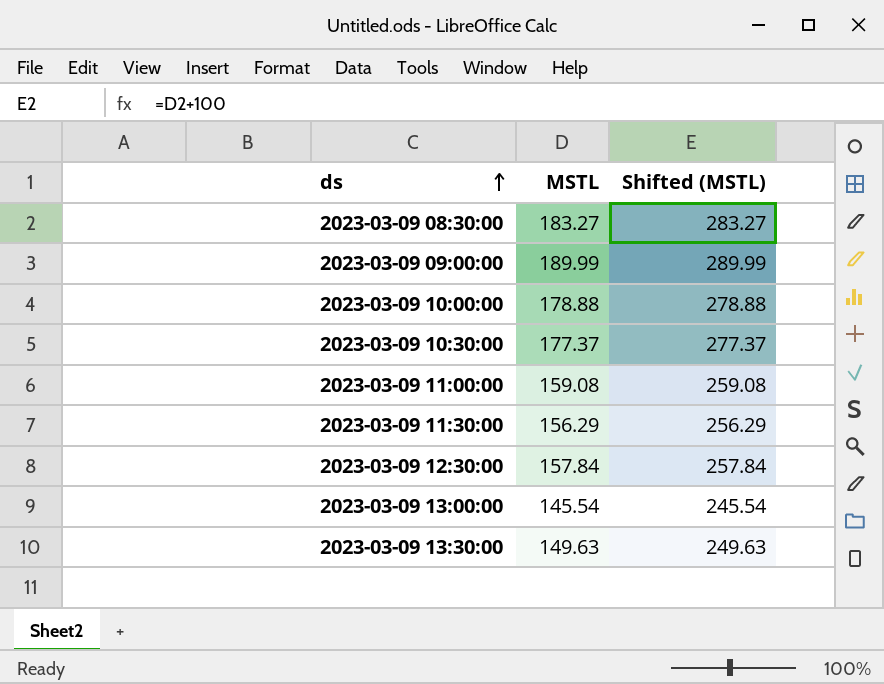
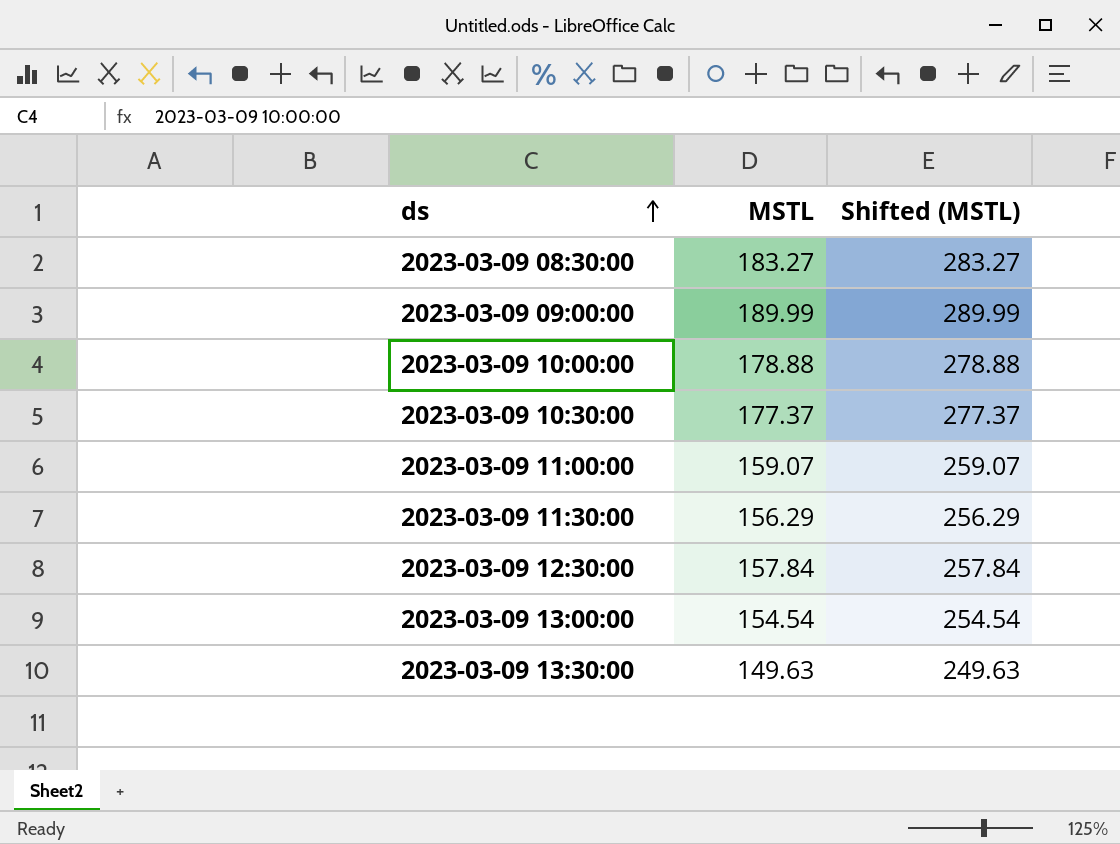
2023-03-09 11:00:00 | MSTL: 159.08 -> 159.07
2023-03-09 11:00:00 | Shifted (MSTL): 259.08 -> 259.07
2023-03-09 13:00:00 | MSTL: 145.54 -> 154.54
2023-03-09 13:00:00 | Shifted (MSTL): 245.54 -> 254.54

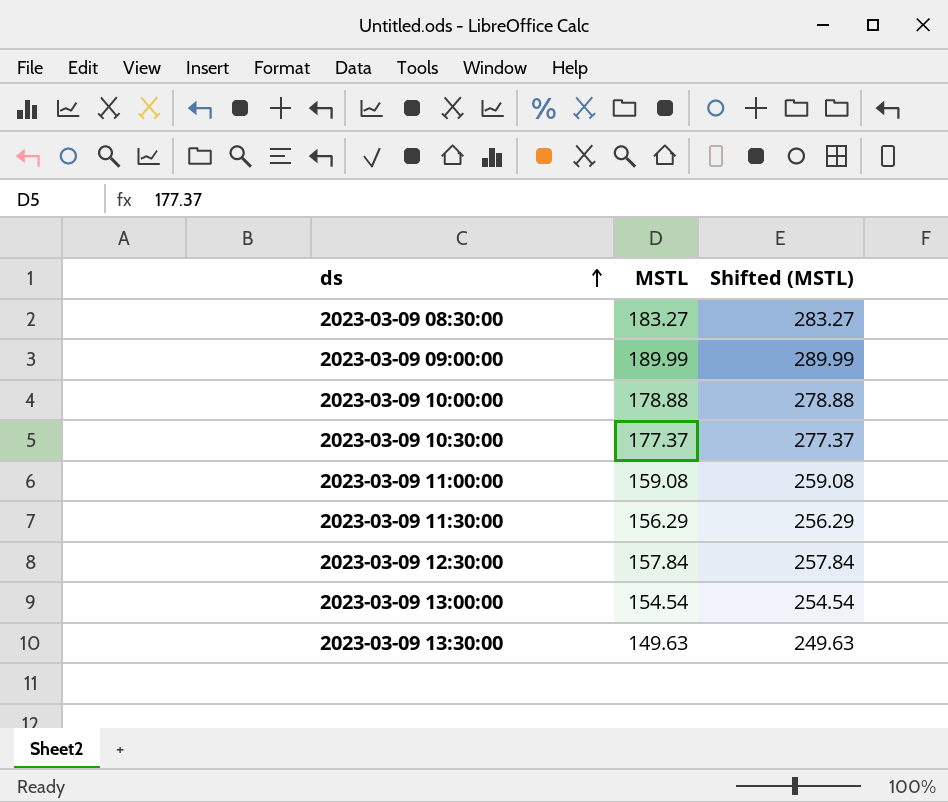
2023-03-09 11:00:00 | MSTL: 159.07 -> 159.08
2023-03-09 11:00:00 | Shifted (MSTL): 259.07 -> 259.08

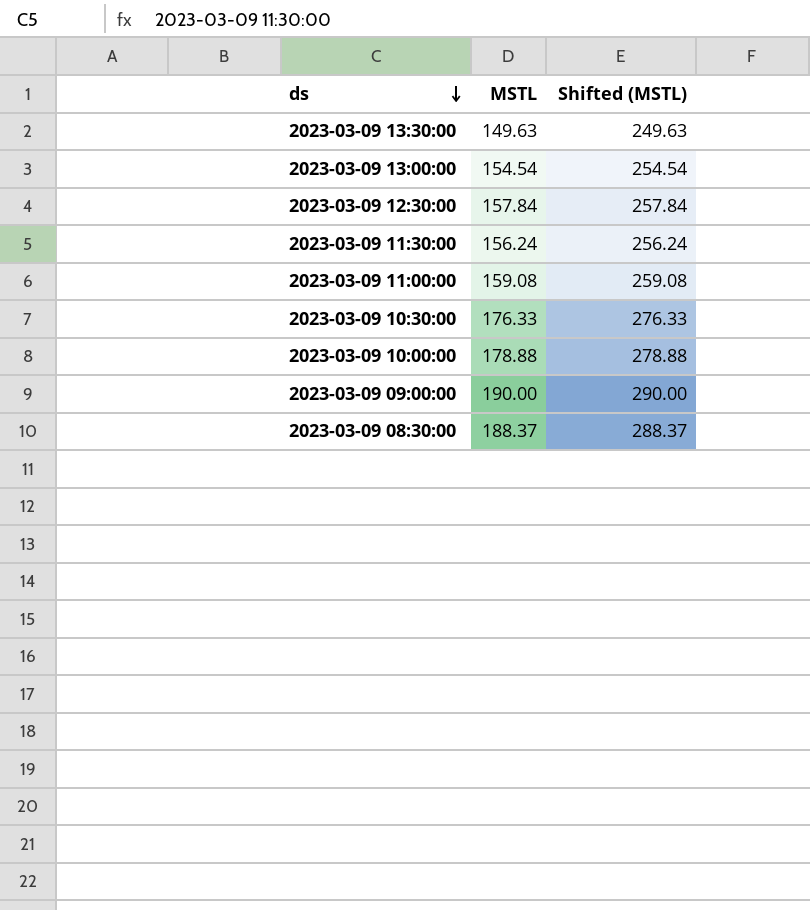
row order: ds ascending -> ds descending
2023-03-09 11:30:00 | MSTL: 156.29 -> 156.24
2023-03-09 11:30:00 | Shifted (MSTL): 256.29 -> 256.24
2023-03-09 10:30:00 | MSTL: 177.37 -> 176.33
2023-03-09 10:30:00 | Shifted (MSTL): 277.37 -> 276.33
2023-03-09 09:00:00 | MSTL: 189.99 -> 190.00
2023-03-09 09:00:00 | Shifted (MSTL): 289.99 -> 290.00
2023-03-09 08:30:00 | MSTL: 183.27 -> 188.37
2023-03-09 08:30:00 | Shifted (MSTL): 283.27 -> 288.37

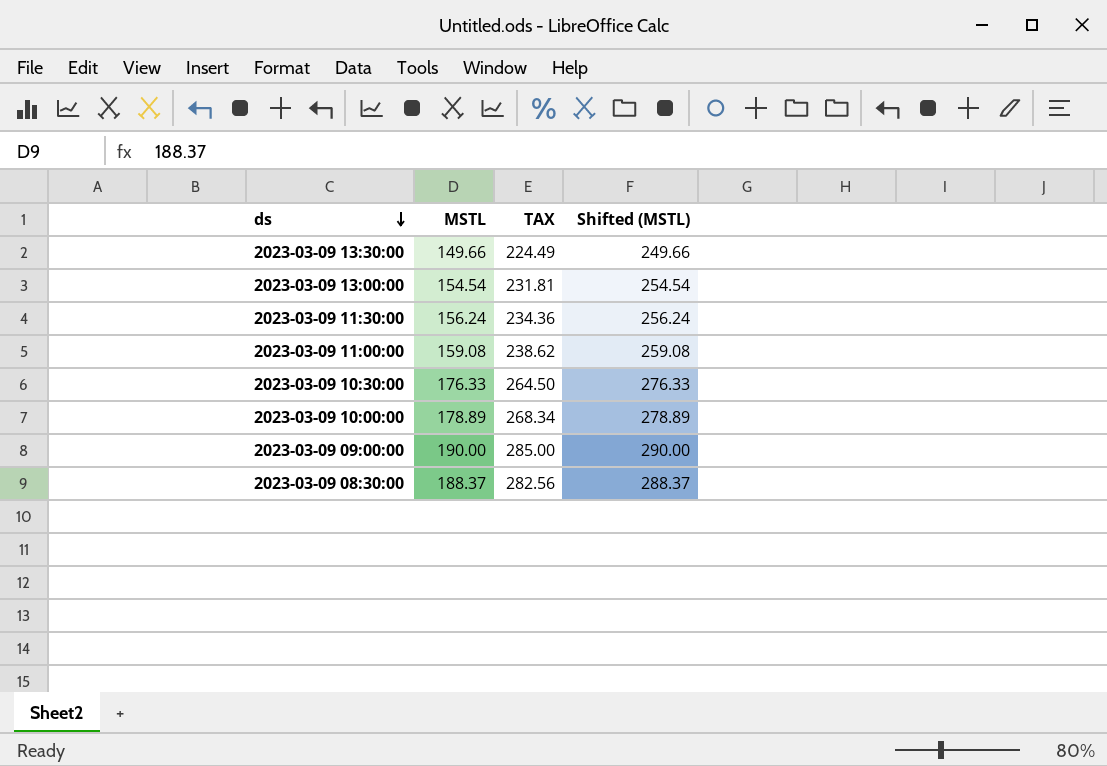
column TAX | formula: none -> [MSTL] * 1.5
row 2023-03-09 12:30:00: 157.84 | 257.84 -> none
2023-03-09 13:30:00 | MSTL: 149.63 -> 149.66
2023-03-09 13:30:00 | Shifted (MSTL): 249.63 -> 249.66
2023-03-09 10:00:00 | MSTL: 178.88 -> 178.89
2023-03-09 10:00:00 | Shifted (MSTL): 278.88 -> 278.89

